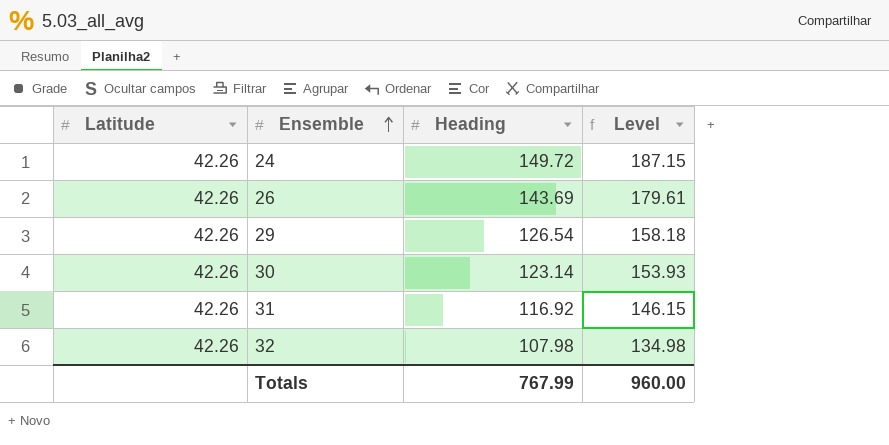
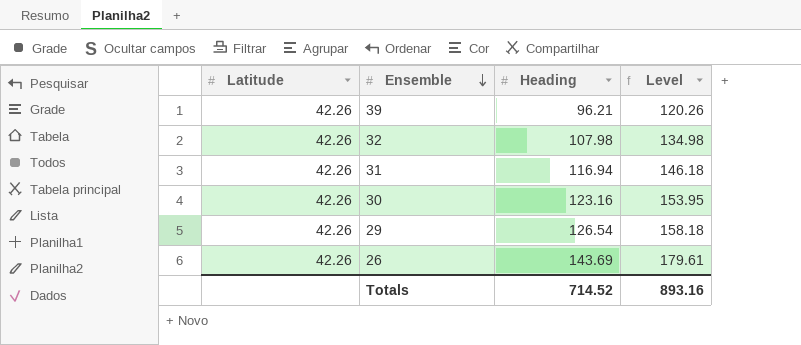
row order: Ensemble ascending -> Ensemble descending
row 24: 42.26 | 149.72 | 187.15 -> none
row 39: none -> 42.26 | 96.21 | 120.26
31 | Heading: 116.92 -> 116.94
31 | Level: 146.15 -> 146.18
30 | Heading: 123.14 -> 123.16
30 | Level: 153.93 -> 153.95
Totals | Heading: 767.99 -> 714.52
Totals | Level: 960.00 -> 893.16

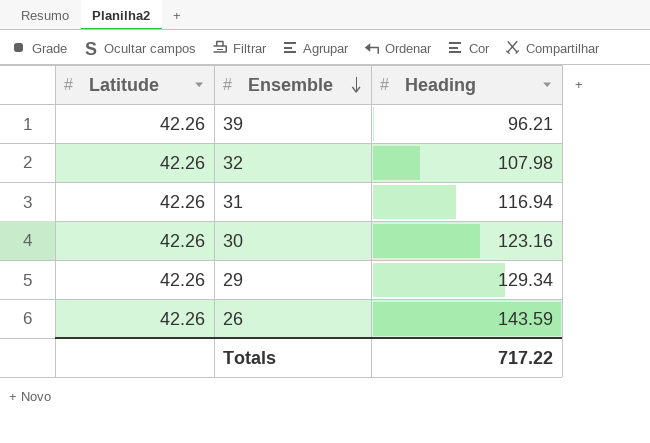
column Level | formula: [Heading] * 1.25 -> none
29 | Heading: 126.54 -> 129.34
26 | Heading: 143.69 -> 143.59
Totals | Heading: 714.52 -> 717.22

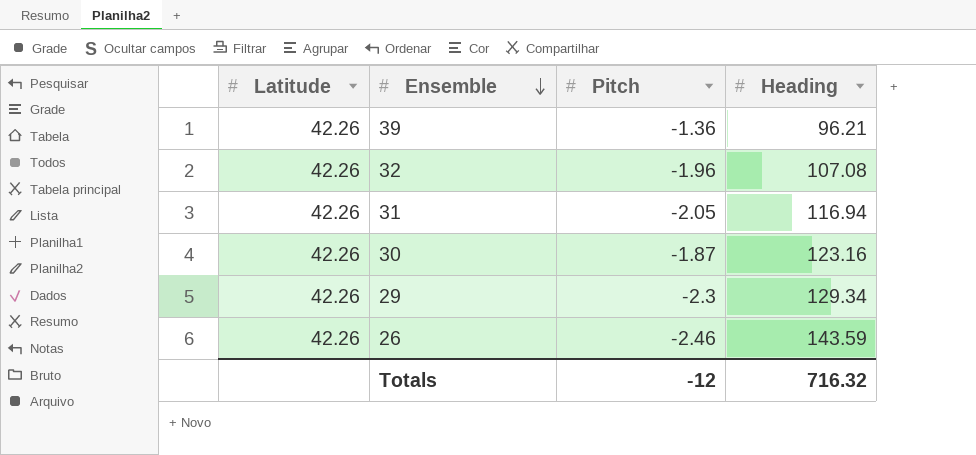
column Pitch | position: none -> 3
32 | Heading: 107.98 -> 107.08
Totals | Heading: 717.22 -> 716.32

